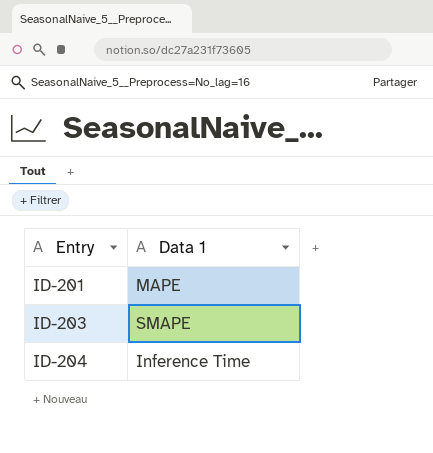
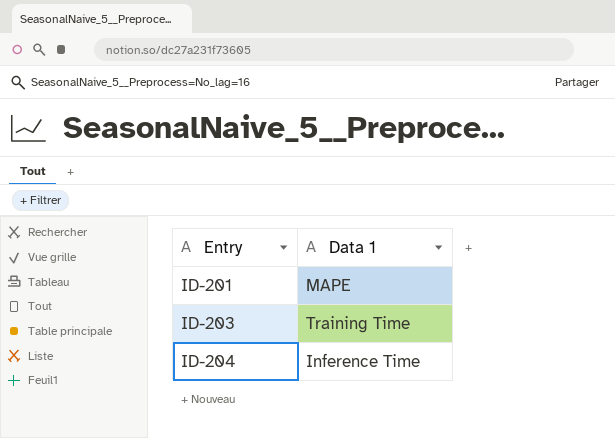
ID-203 | Data 1: SMAPE -> Training Time

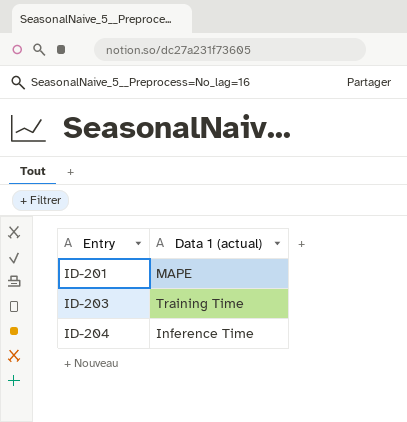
column name: Data 1 -> Data 1 (actual)

